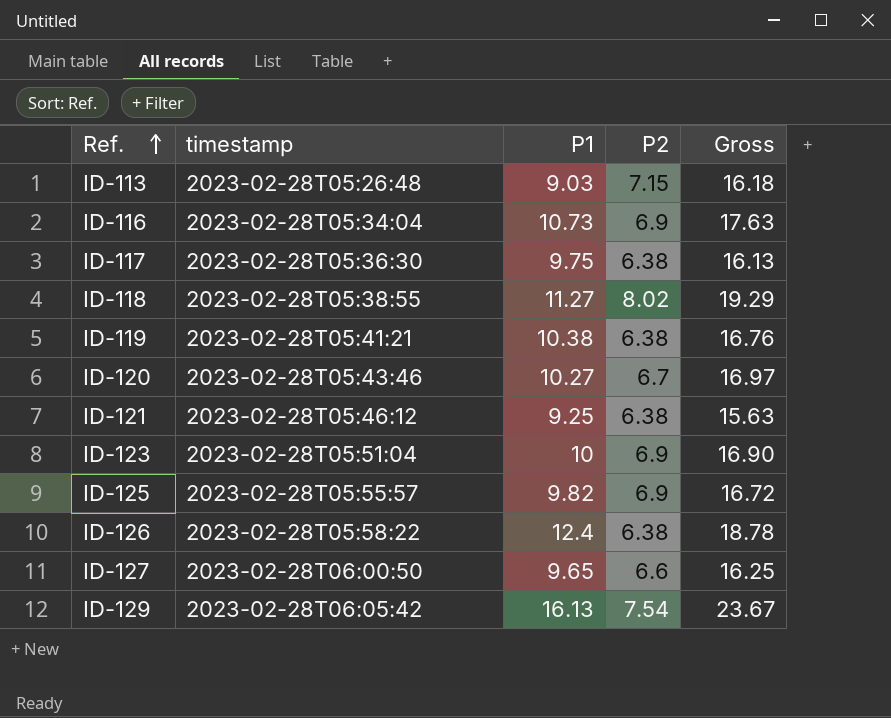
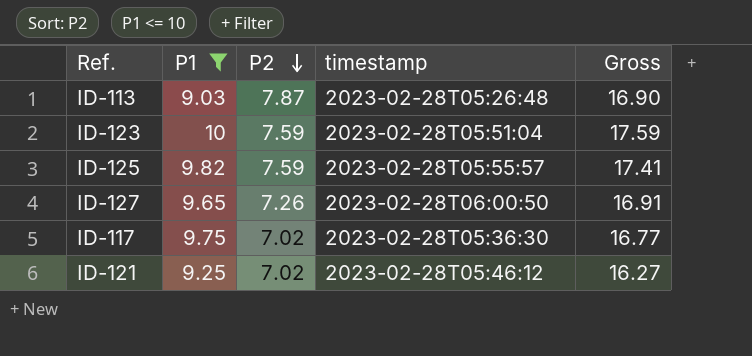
filter: none -> P1 <= 10
row order: Ref. ascending -> P2 descending
column timestamp | position: 2 -> 4
ID-113 | P2: 7.15 -> 7.87
ID-113 | Gross: 16.18 -> 16.90
ID-123 | P2: 6.9 -> 7.59
ID-123 | Gross: 16.90 -> 17.59
ID-125 | P2: 6.9 -> 7.59
ID-125 | Gross: 16.72 -> 17.41
ID-127 | P2: 6.6 -> 7.26
ID-127 | Gross: 16.25 -> 16.91
ID-117 | P2: 6.38 -> 7.02
ID-117 | Gross: 16.13 -> 16.77
ID-121 | P2: 6.38 -> 7.02
ID-121 | Gross: 15.63 -> 16.27

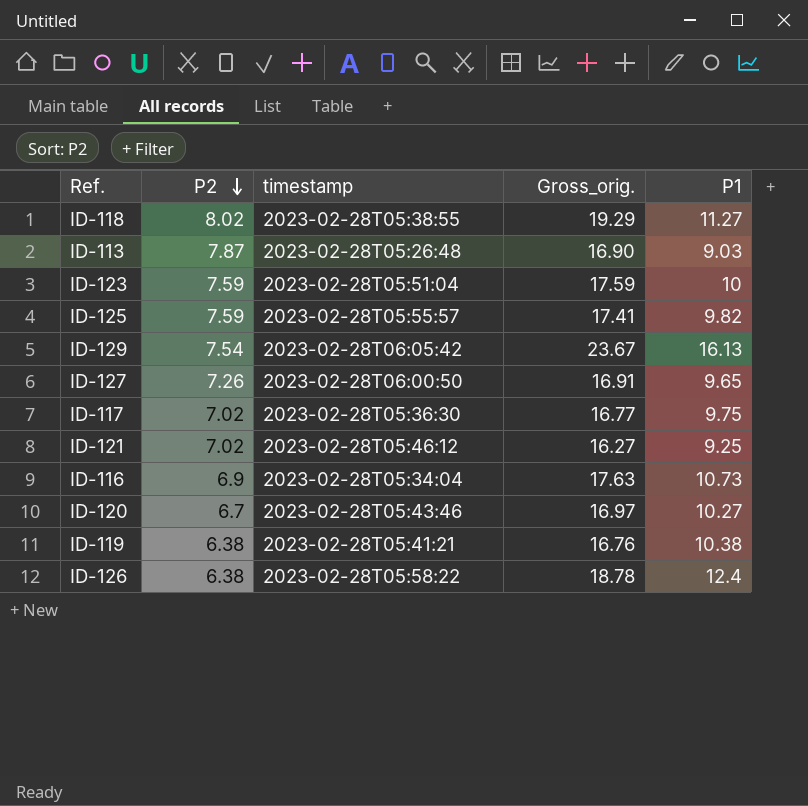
filter: P1 <= 10 -> none
column name: Gross -> Gross_orig.
column P1 | position: 2 -> 5

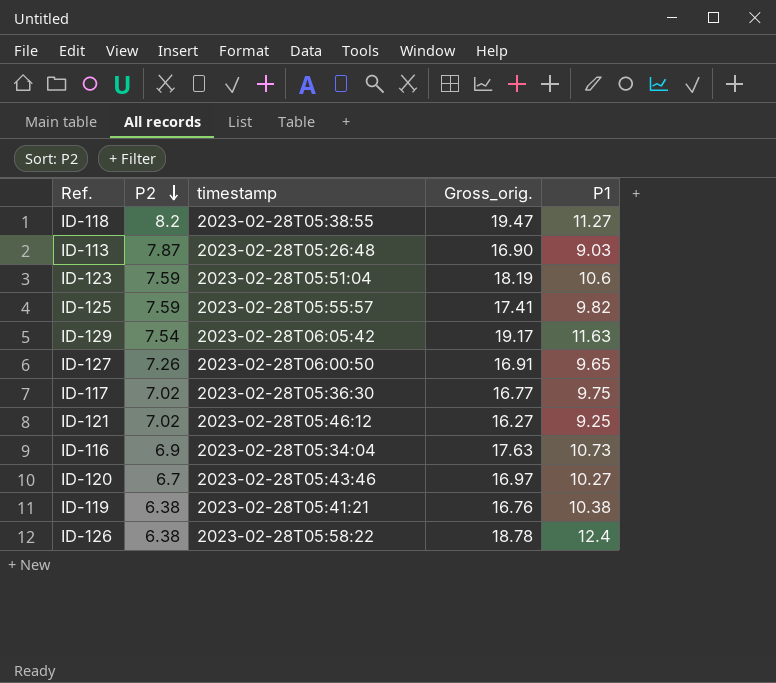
ID-118 | P2: 8.02 -> 8.2
ID-118 | Gross_orig.: 19.29 -> 19.47
ID-123 | Gross_orig.: 17.59 -> 18.19
ID-123 | P1: 10 -> 10.6
ID-129 | Gross_orig.: 23.67 -> 19.17
ID-129 | P1: 16.13 -> 11.63

